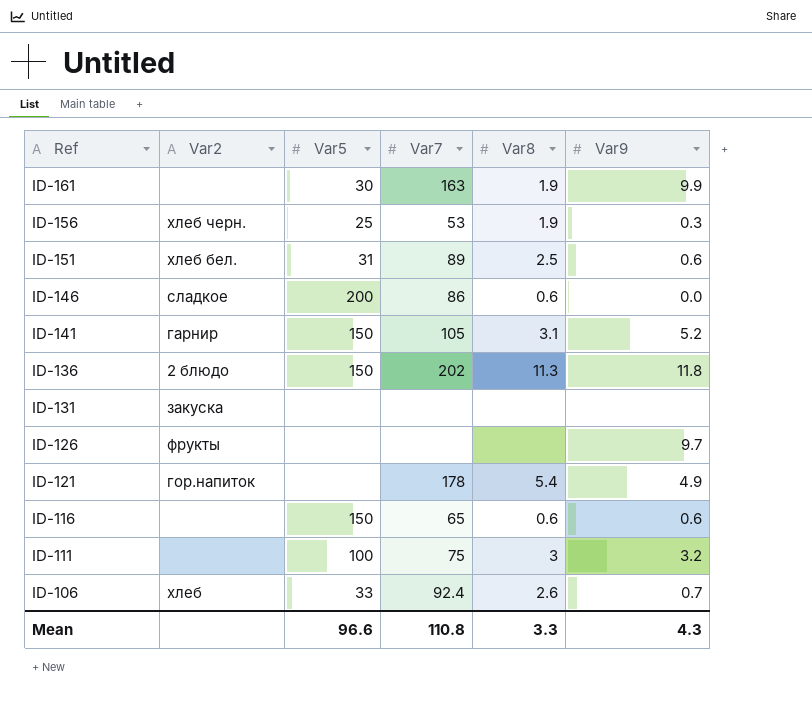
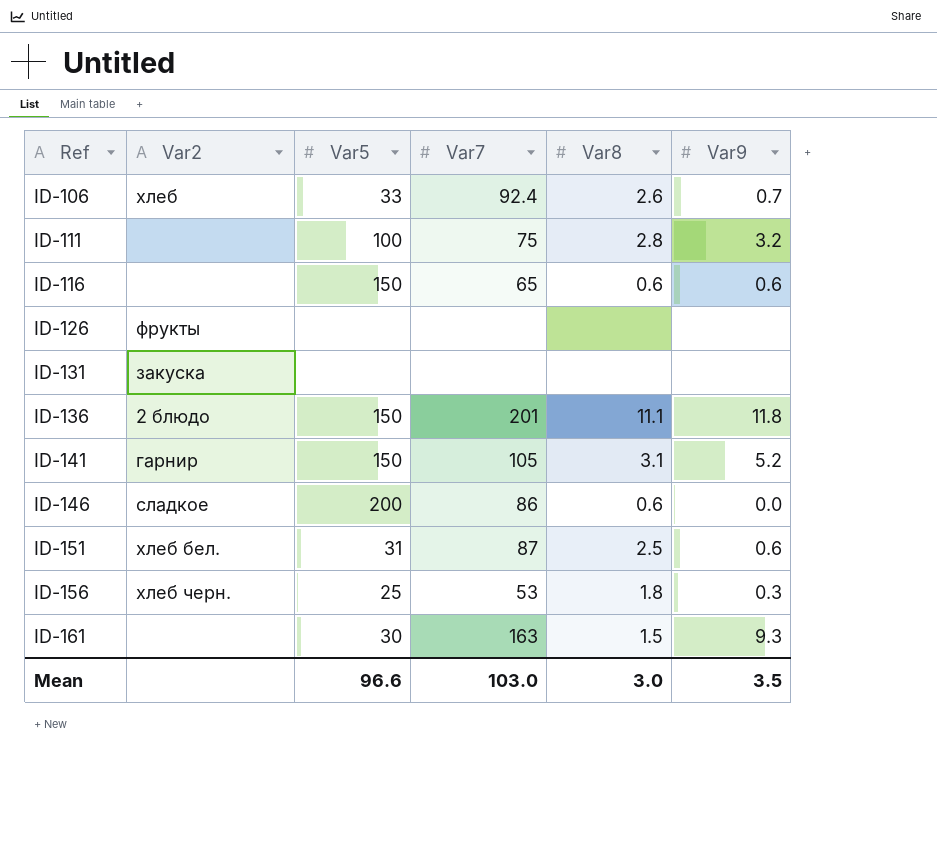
row order: Ref descending -> Ref ascending
row ID-121: гор.напиток | none | 178 | 5.4 | 4.9 -> none
ID-111 | Var8: 3 -> 2.8
ID-126 | Var9: 9.7 -> none
ID-136 | Var7: 202 -> 201
ID-136 | Var8: 11.3 -> 11.1
ID-151 | Var7: 89 -> 87
ID-156 | Var8: 1.9 -> 1.8
ID-161 | Var8: 1.9 -> 1.5
ID-161 | Var9: 9.9 -> 9.3
Mean | Var7: 110.8 -> 103.0
Mean | Var8: 3.3 -> 3.0
Mean | Var9: 4.3 -> 3.5

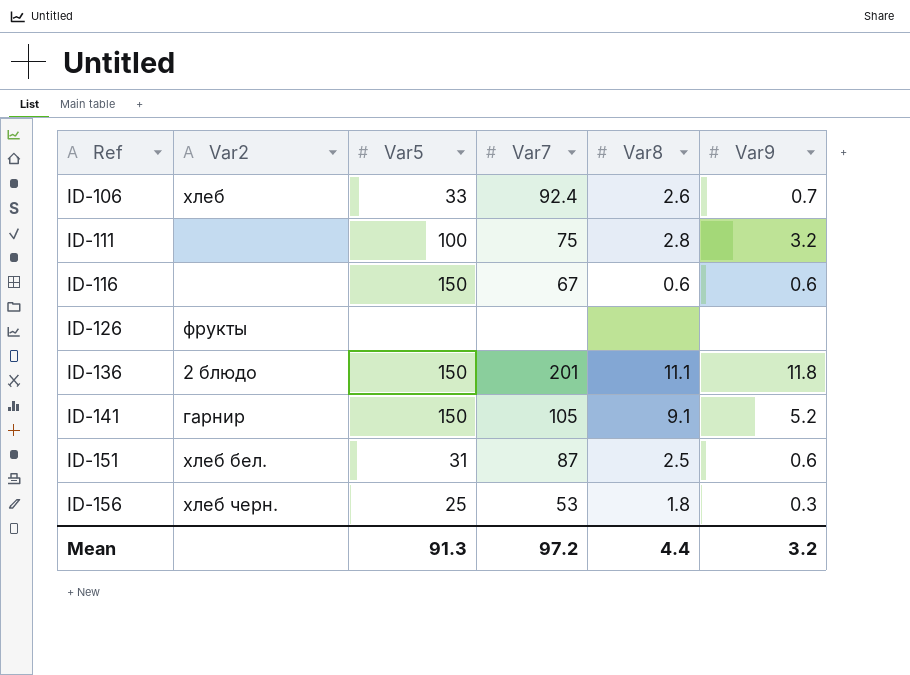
row ID-131: закуска | none | none | none | none -> none
row ID-146: сладкое | 200 | 86 | 0.6 | 0.0 -> none
row ID-161: none | 30 | 163 | 1.5 | 9.3 -> none
ID-116 | Var7: 65 -> 67
ID-141 | Var8: 3.1 -> 9.1
Mean | Var5: 96.6 -> 91.3
Mean | Var7: 103.0 -> 97.2
Mean | Var8: 3.0 -> 4.4
Mean | Var9: 3.5 -> 3.2

